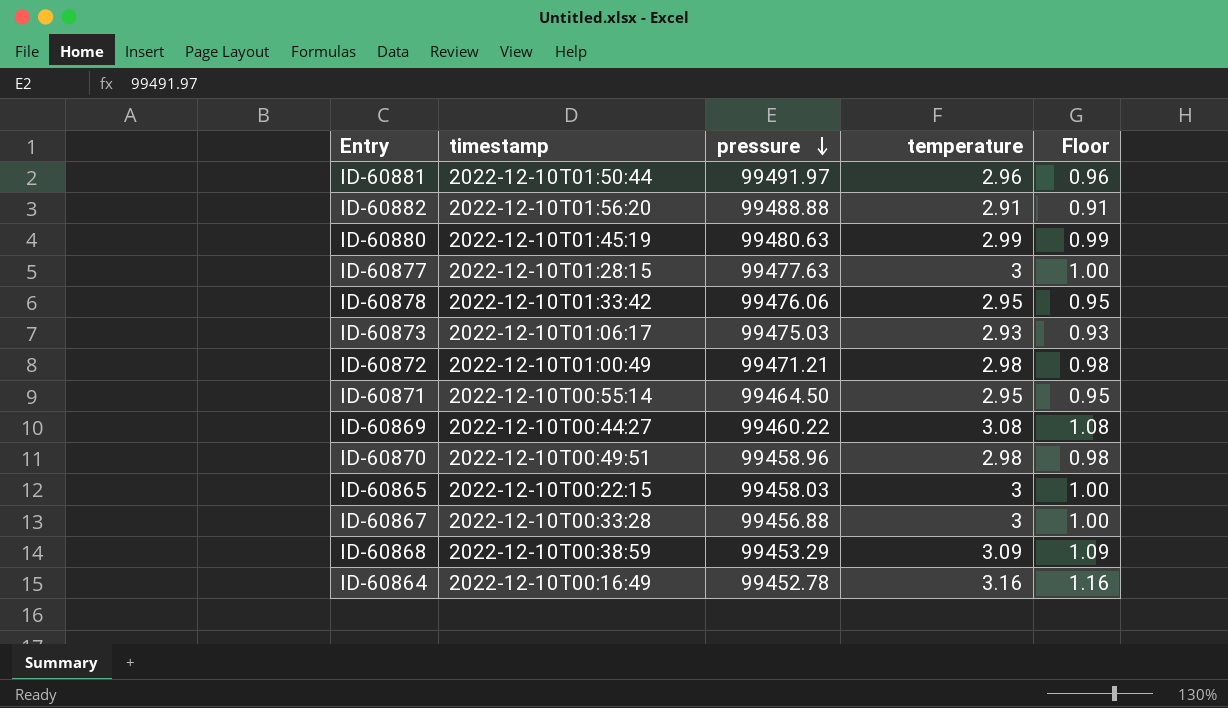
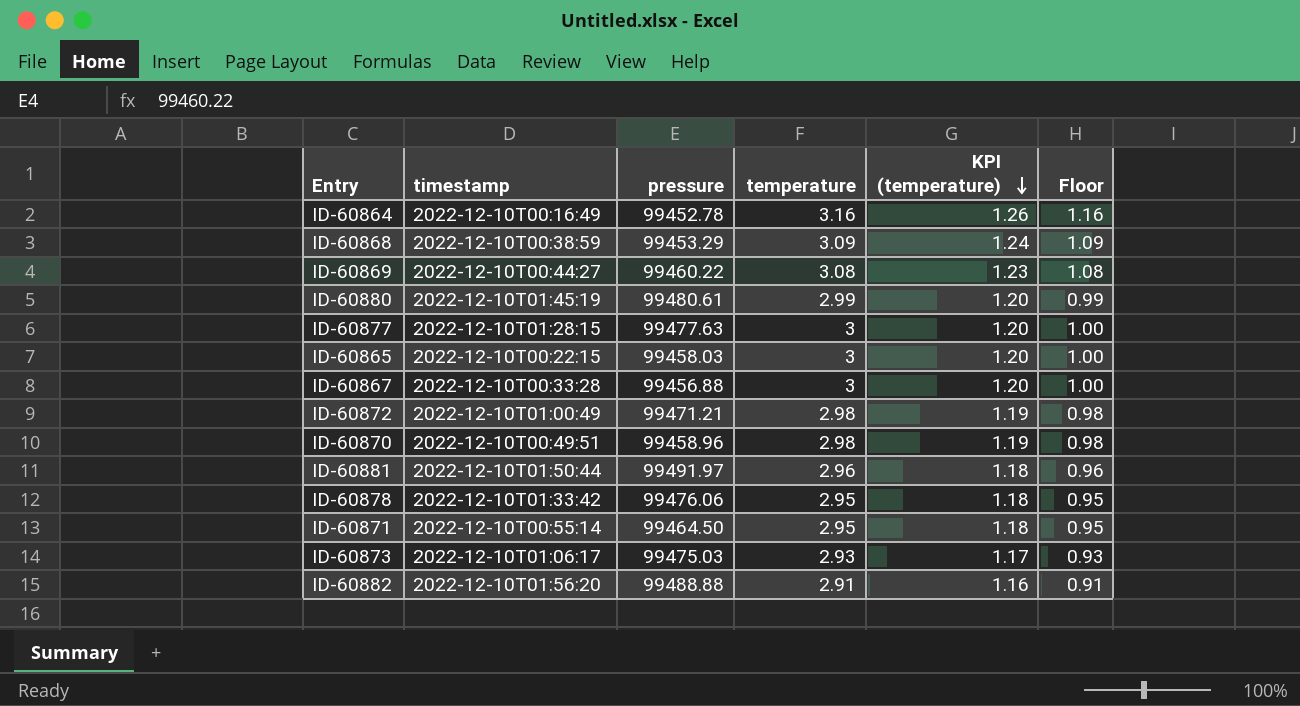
row order: pressure descending -> KPI (temperature) descending
column KPI (temperature) | formula: none -> [temperature] * 0.4
ID-60880 | pressure: 99480.63 -> 99480.61

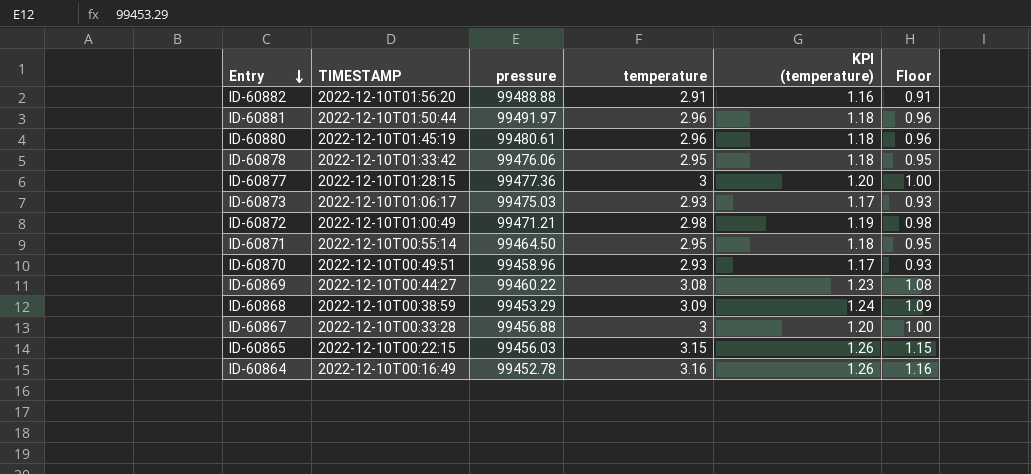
row order: KPI (temperature) descending -> Entry descending
column name: timestamp -> TIMESTAMP
ID-60880 | temperature: 2.99 -> 2.96
ID-60880 | KPI (temperature): 1.20 -> 1.18
ID-60880 | Floor: 0.99 -> 0.96
ID-60877 | pressure: 99477.63 -> 99477.36
ID-60870 | temperature: 2.98 -> 2.93
ID-60870 | KPI (temperature): 1.19 -> 1.17
ID-60870 | Floor: 0.98 -> 0.93
ID-60865 | pressure: 99458.03 -> 99456.03
ID-60865 | temperature: 3 -> 3.15
ID-60865 | KPI (temperature): 1.20 -> 1.26
ID-60865 | Floor: 1.00 -> 1.15

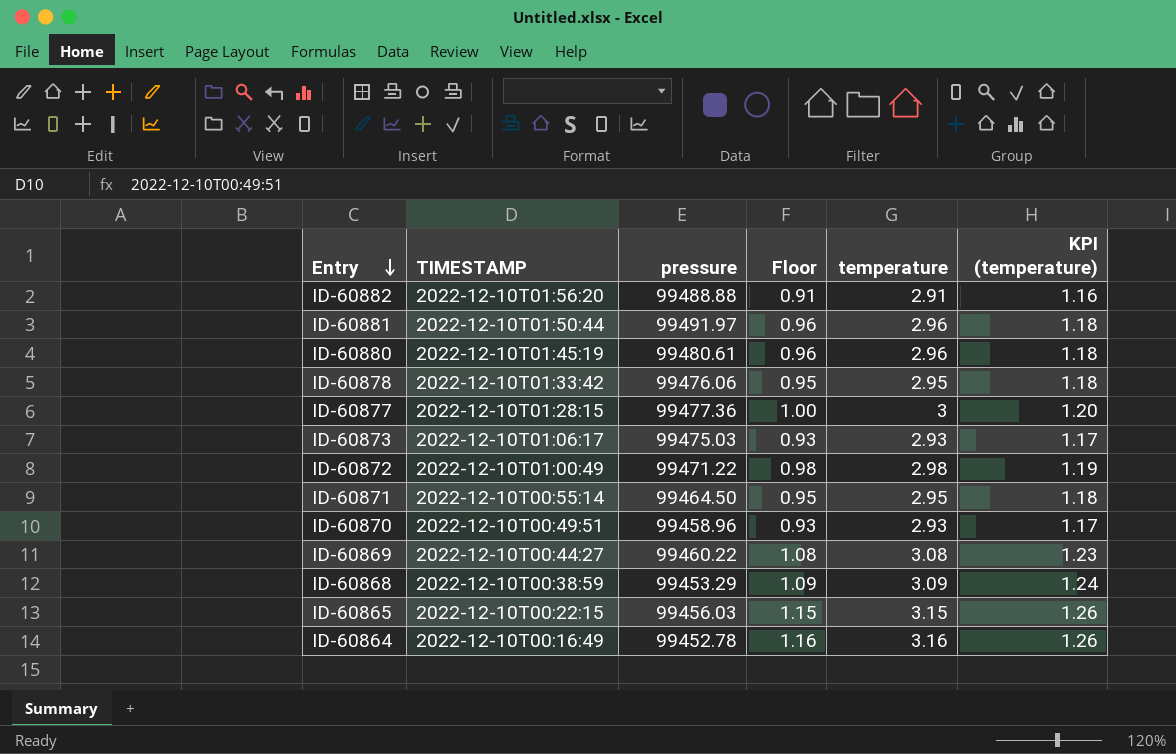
column Floor | position: 6 -> 4
row ID-60867: 2022-12-10T00:33:28 | 99456.88 | 3 | 1.20 | 1.00 -> none
ID-60872 | pressure: 99471.21 -> 99471.22

